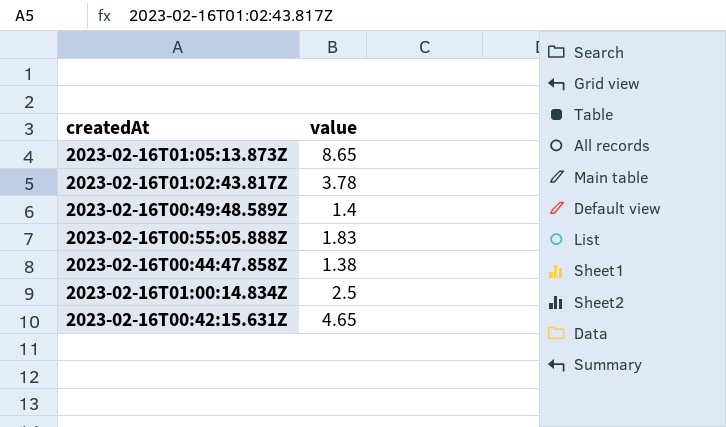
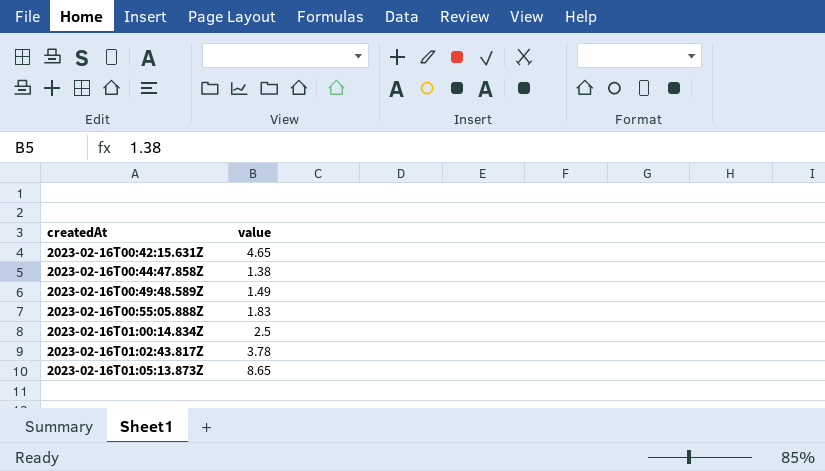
row order: none -> createdAt ascending
2023-02-16T00:49:48.589Z | value: 1.4 -> 1.49

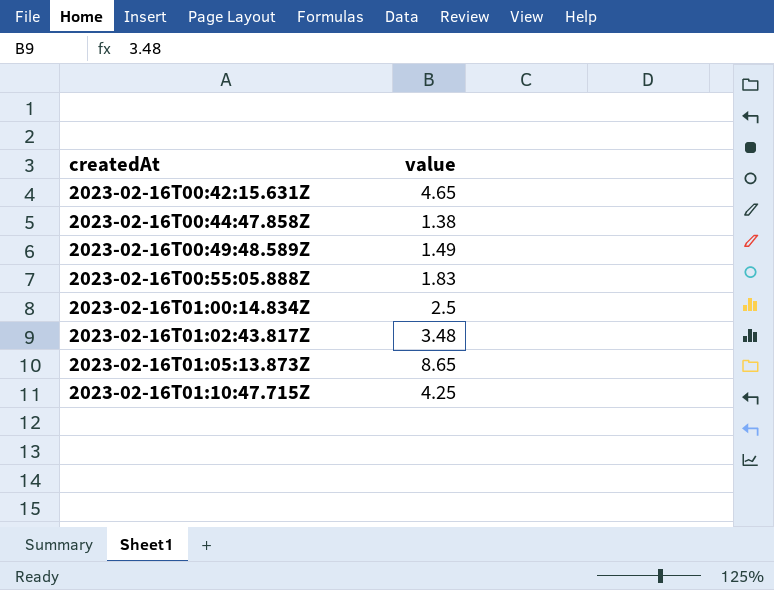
2023-02-16T01:02:43.817Z | value: 3.78 -> 3.48
row 2023-02-16T01:10:47.715Z: none -> 4.25

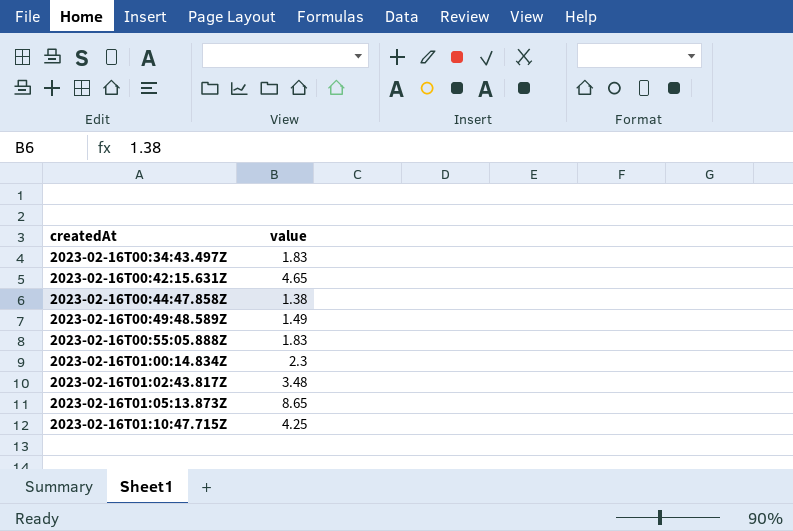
row 2023-02-16T00:34:43.497Z: none -> 1.83
2023-02-16T01:00:14.834Z | value: 2.5 -> 2.3

